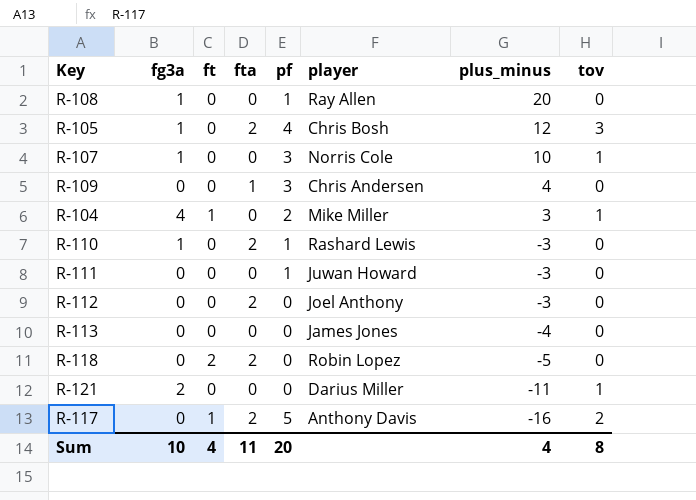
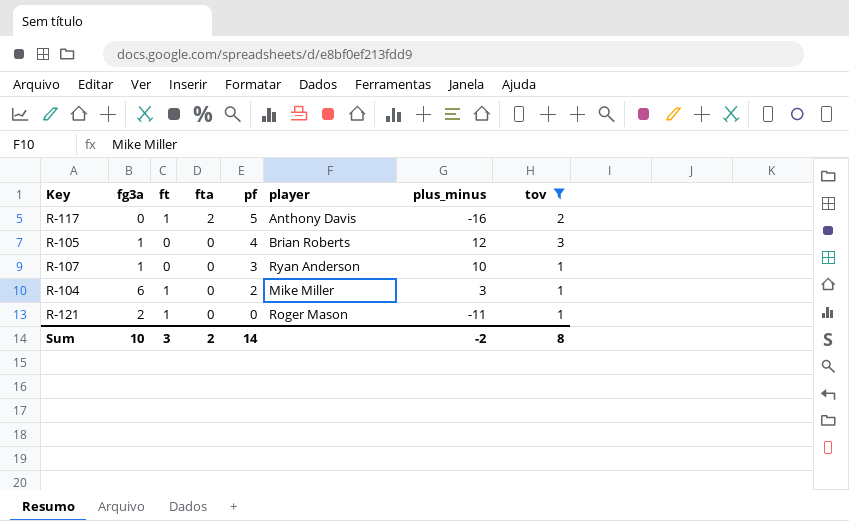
filter: none -> tov != 0
row order: plus_minus descending -> fta descending
R-105 | fta: 2 -> 0
R-105 | player: Chris Bosh -> Brian Roberts
R-107 | player: Norris Cole -> Ryan Anderson
R-104 | fg3a: 4 -> 6
R-121 | ft: 0 -> 1
R-121 | player: Darius Miller -> Roger Mason
Sum | ft: 4 -> 3
Sum | fta: 11 -> 2
Sum | pf: 20 -> 14
Sum | plus_minus: 4 -> -2

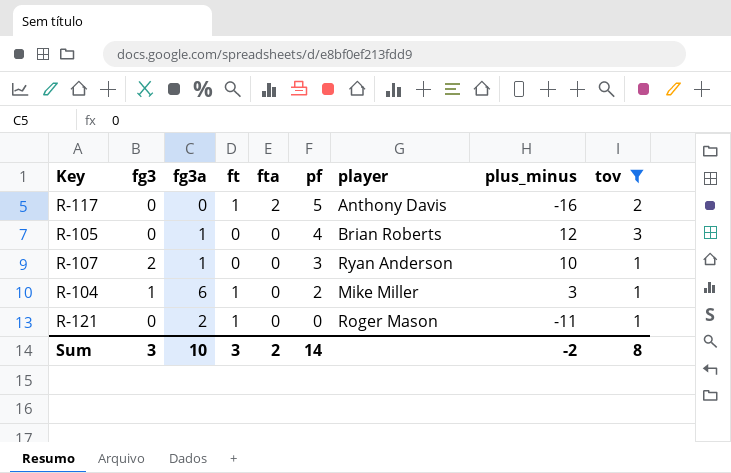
column fg3 | position: none -> 2

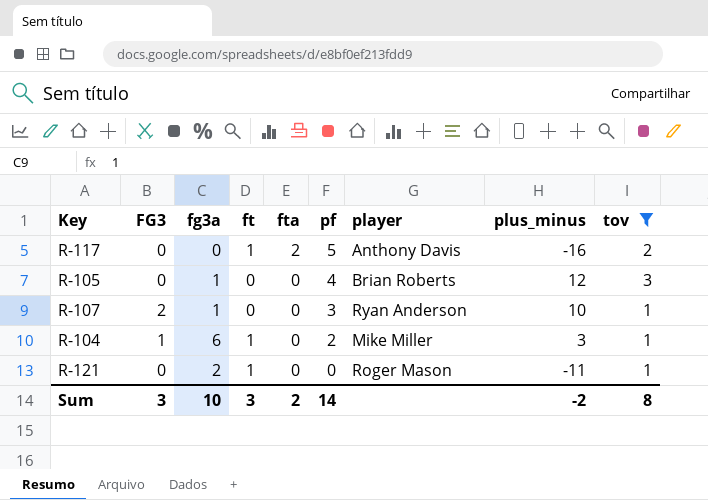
column name: fg3 -> FG3

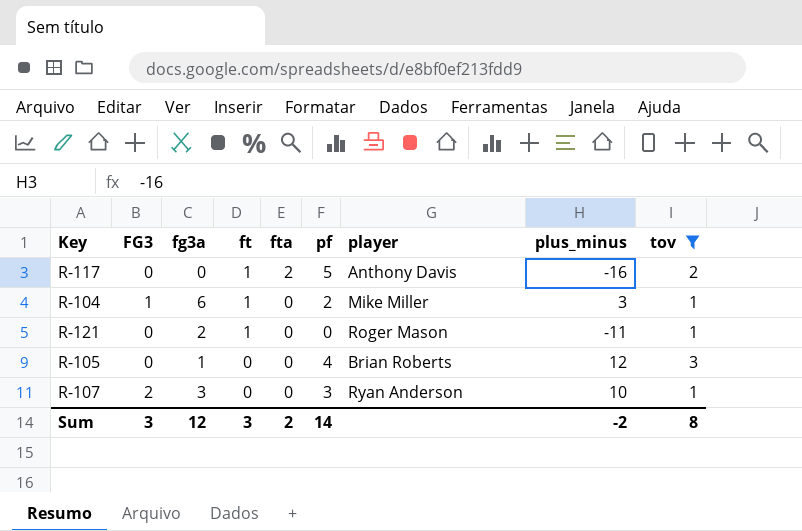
row order: fta descending -> ft descending
R-107 | fg3a: 1 -> 3
Sum | fg3a: 10 -> 12

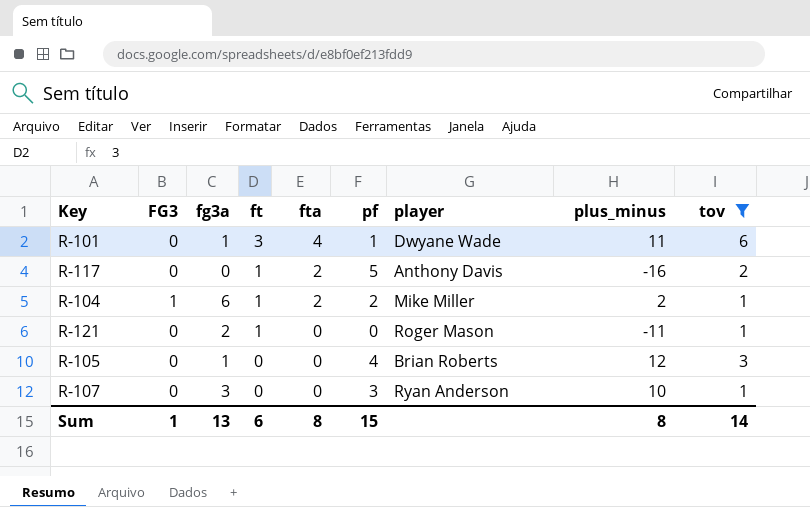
row R-101: none -> 0 | 1 | 3 | 4 | 1 | Dwyane Wade | 11 | 6
R-104 | fta: 0 -> 2
R-104 | plus_minus: 3 -> 2
R-107 | FG3: 2 -> 0
Sum | FG3: 3 -> 1
Sum | fg3a: 12 -> 13
Sum | ft: 3 -> 6
Sum | fta: 2 -> 8
Sum | pf: 14 -> 15
Sum | plus_minus: -2 -> 8
Sum | tov: 8 -> 14

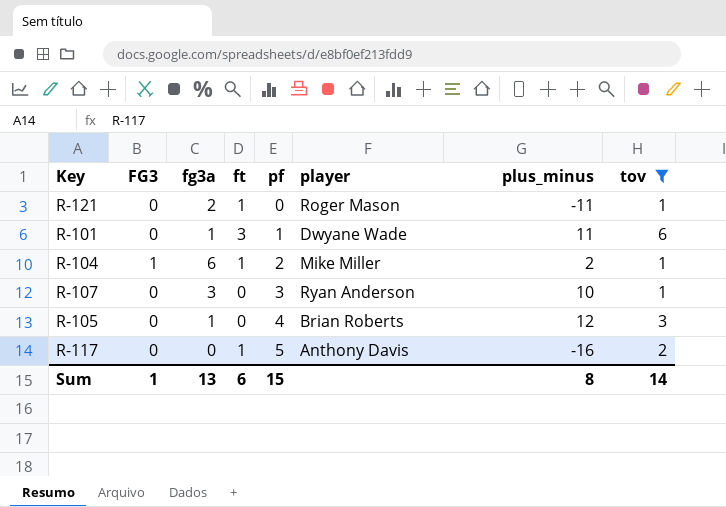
row order: ft descending -> pf ascending
column fta | position: 5 -> none

